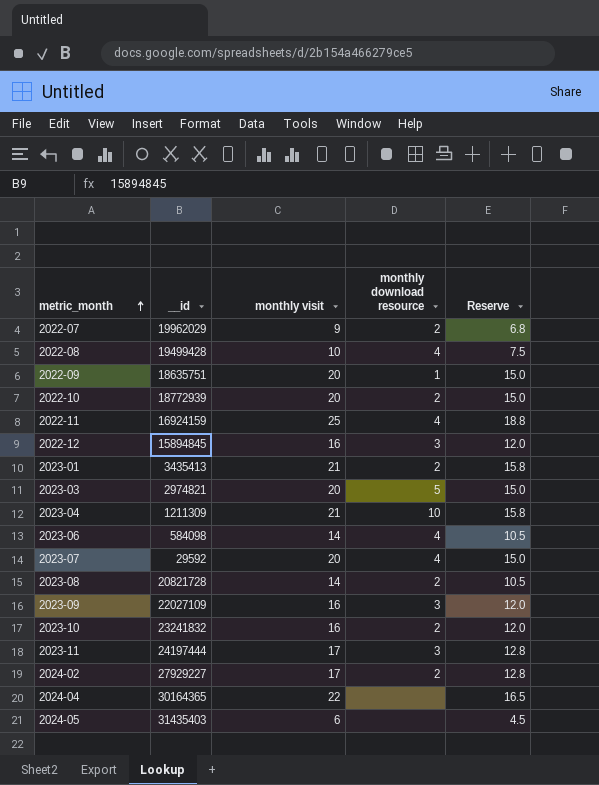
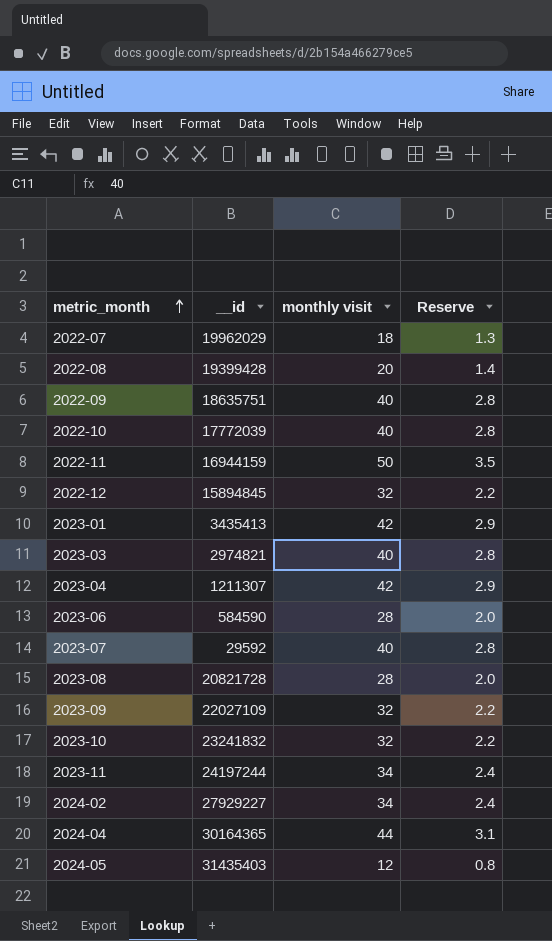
column monthly download resource | position: 4 -> none
column Reserve | formula: [monthly visit] * 0.75 -> [monthly visit] * 0.07
2022-07 | monthly visit: 9 -> 18
2022-08 | __id: 19499428 -> 19399428
2022-08 | monthly visit: 10 -> 20
2022-09 | monthly visit: 20 -> 40
2022-10 | __id: 18772939 -> 17772039
2022-10 | monthly visit: 20 -> 40
2022-11 | __id: 16924159 -> 16944159
2022-11 | monthly visit: 25 -> 50
2022-12 | monthly visit: 16 -> 32
2023-01 | monthly visit: 21 -> 42
2023-03 | monthly visit: 20 -> 40
2023-04 | __id: 1211309 -> 1211307
2023-04 | monthly visit: 21 -> 42
2023-06 | __id: 584098 -> 584590
2023-06 | monthly visit: 14 -> 28
2023-07 | monthly visit: 20 -> 40
2023-08 | monthly visit: 14 -> 28
2023-09 | monthly visit: 16 -> 32
2023-10 | monthly visit: 16 -> 32
2023-11 | __id: 24197444 -> 24197244
2023-11 | monthly visit: 17 -> 34
2024-02 | monthly visit: 17 -> 34
2024-04 | monthly visit: 22 -> 44
2024-05 | monthly visit: 6 -> 12

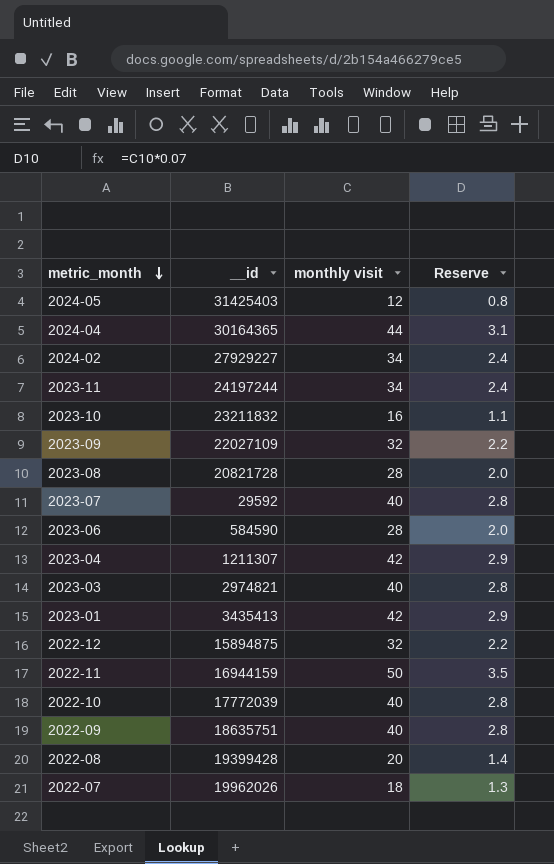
row order: metric_month ascending -> metric_month descending
2024-05 | __id: 31435403 -> 31425403
2023-10 | __id: 23241832 -> 23211832
2023-10 | monthly visit: 32 -> 16
2023-10 | Reserve: 2.2 -> 1.1
2022-12 | __id: 15894845 -> 15894875
2022-07 | __id: 19962029 -> 19962026

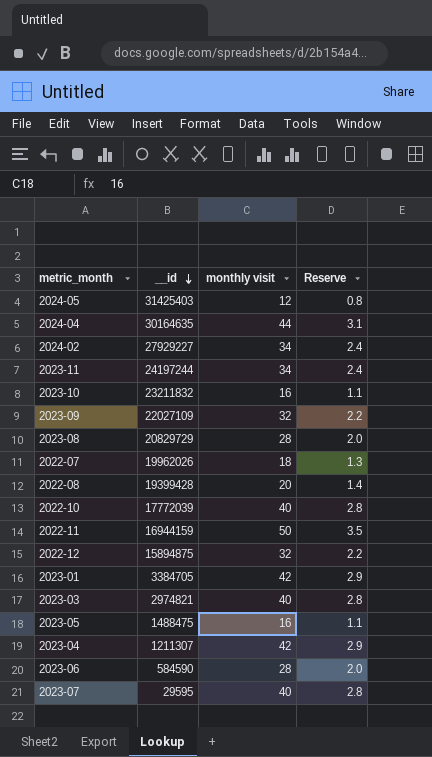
row order: metric_month descending -> __id descending
row 2022-09: 18635751 | 40 | 2.8 -> none
2024-04 | __id: 30164365 -> 30164635
2023-08 | __id: 20821728 -> 20829729
2023-01 | __id: 3435413 -> 3384705
row 2023-05: none -> 1488475 | 16 | 1.1
2023-07 | __id: 29592 -> 29595

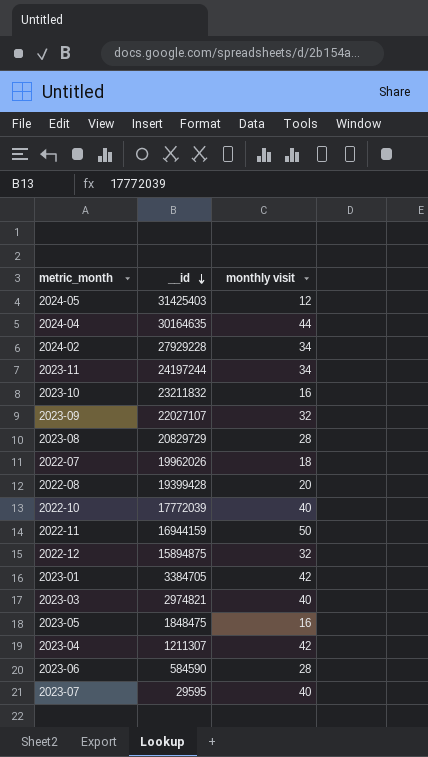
column Reserve | formula: [monthly visit] * 0.07 -> none
2024-02 | __id: 27929227 -> 27929228
2023-09 | __id: 22027109 -> 22027107
2023-05 | __id: 1488475 -> 1848475

